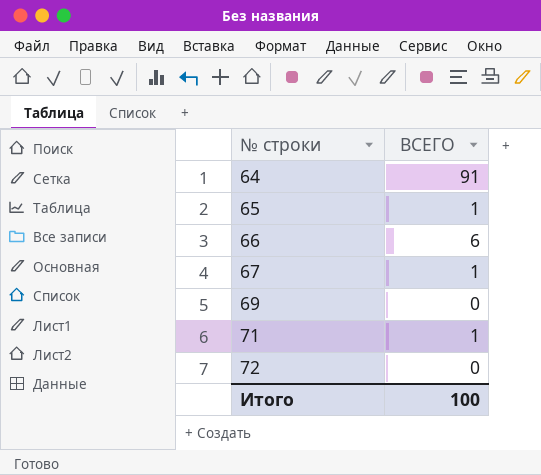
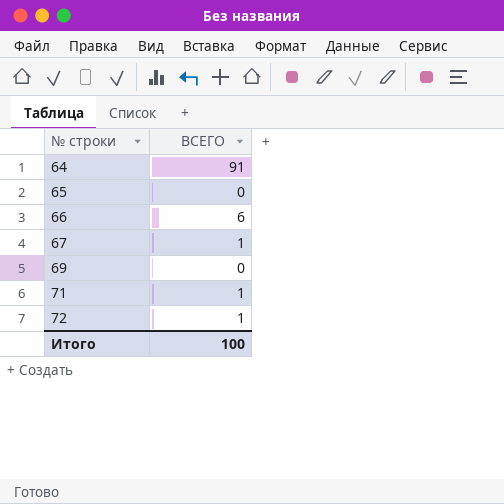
65 | ВСЕГО: 1 -> 0
72 | ВСЕГО: 0 -> 1

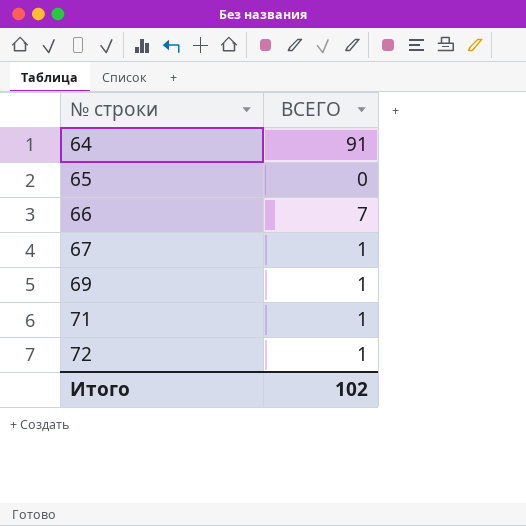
66 | ВСЕГО: 6 -> 7
69 | ВСЕГО: 0 -> 1
Итого | ВСЕГО: 100 -> 102

